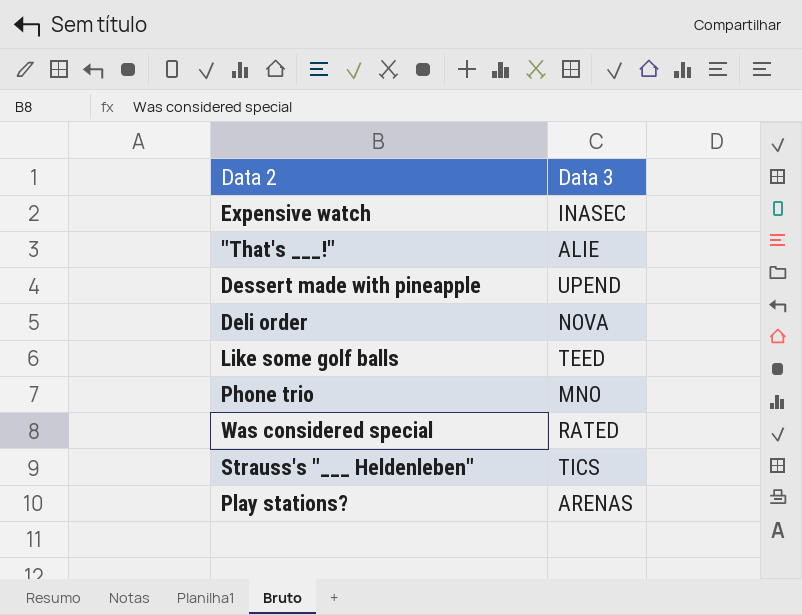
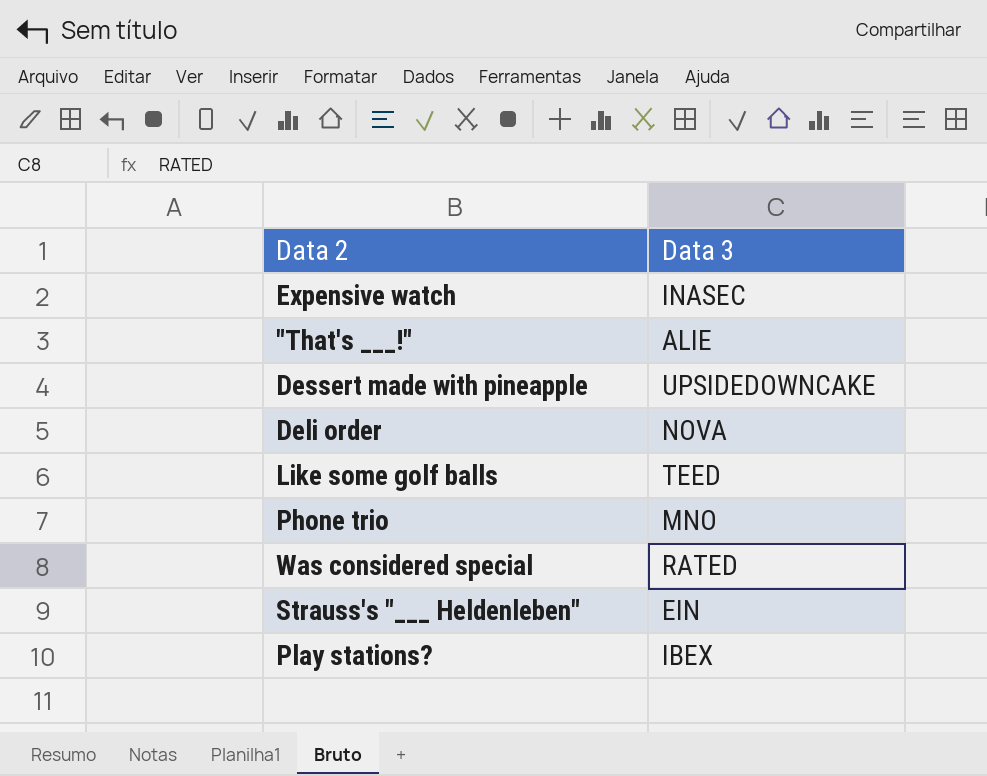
Dessert made with pineapple | Data 3: UPEND -> UPSIDEDOWNCAKE
Strauss's "___ Heldenleben" | Data 3: TICS -> EIN
Play stations? | Data 3: ARENAS -> IBEX

